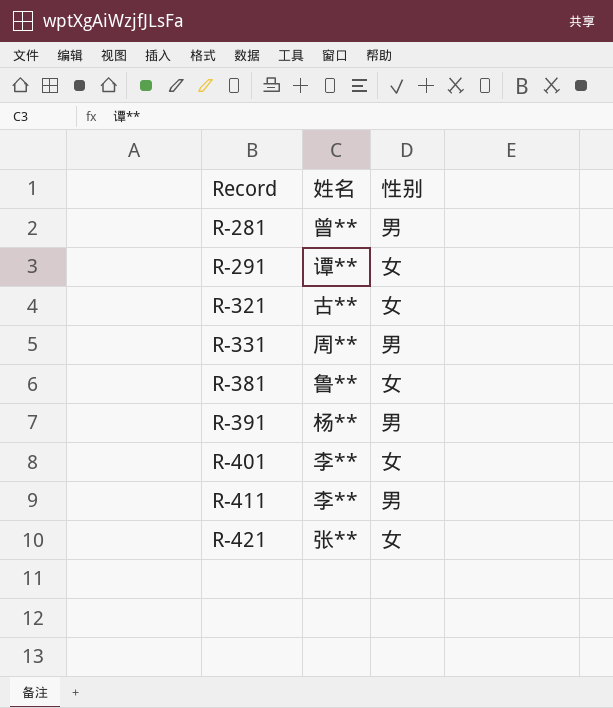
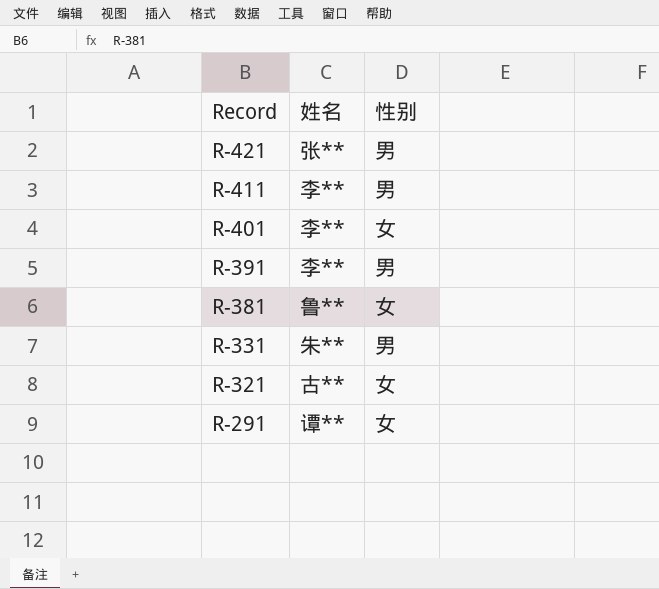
row order: Record ascending -> Record descending
row R-281: 曾** | 男 -> none
R-421 | 性别: 女 -> 男
R-391 | 姓名: 杨** -> 李**
R-331 | 姓名: 周** -> 朱**

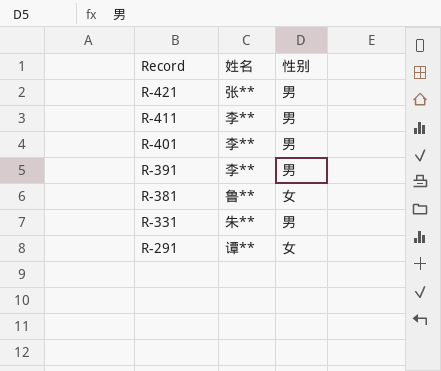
row R-321: 古** | 女 -> none
R-401 | 性别: 女 -> 男

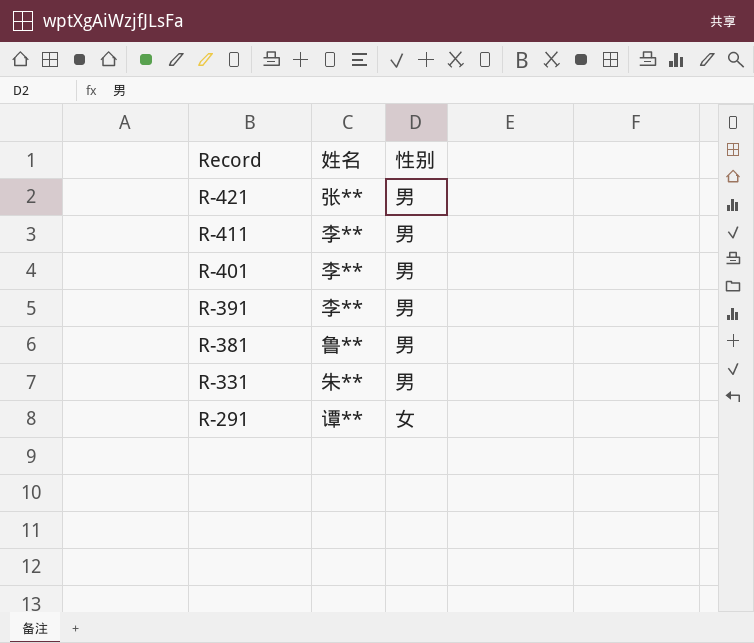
R-381 | 性别: 女 -> 男

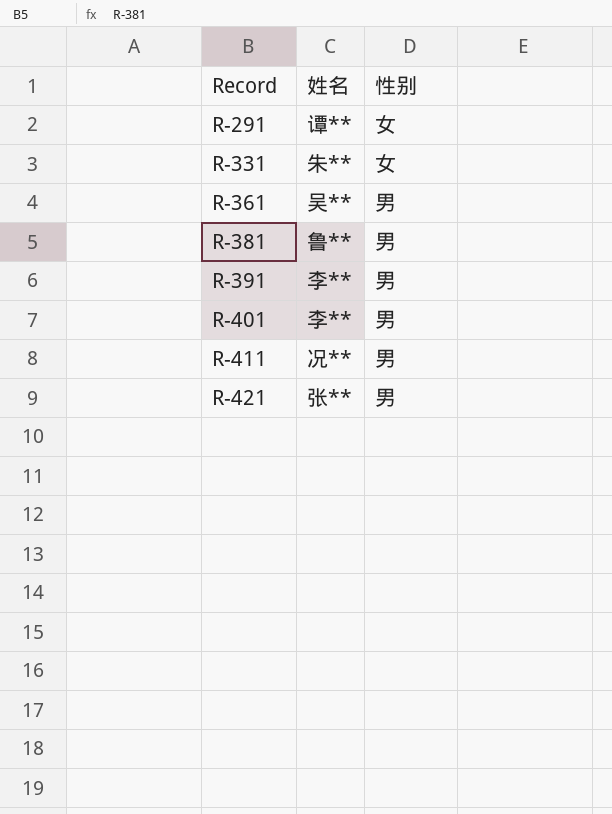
row order: Record descending -> Record ascending
R-331 | 性别: 男 -> 女
row R-361: none -> 吴** | 男
R-411 | 姓名: 李** -> 况**

